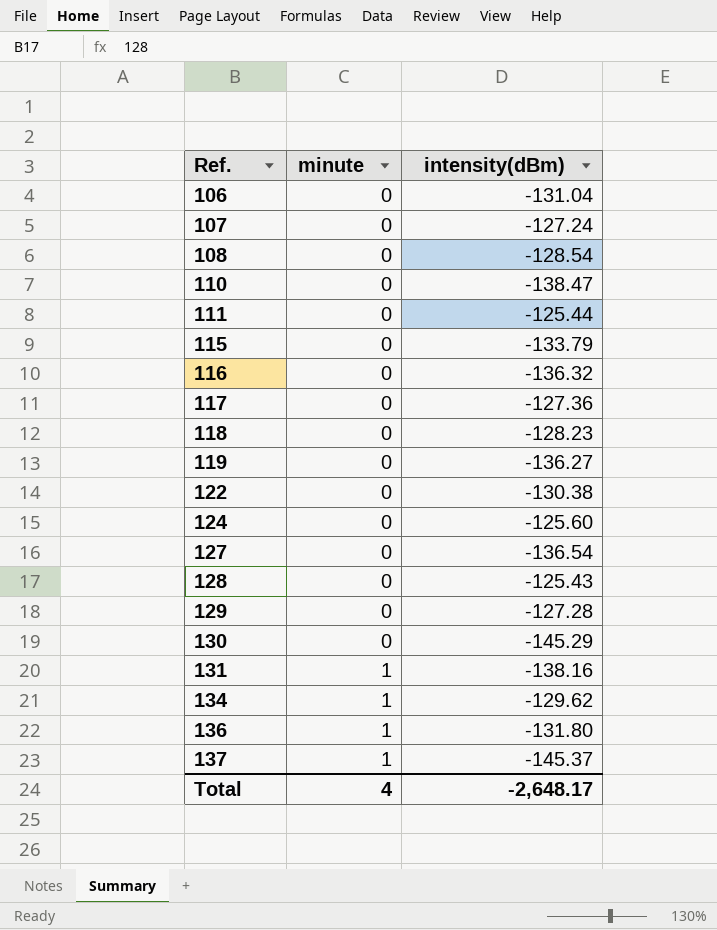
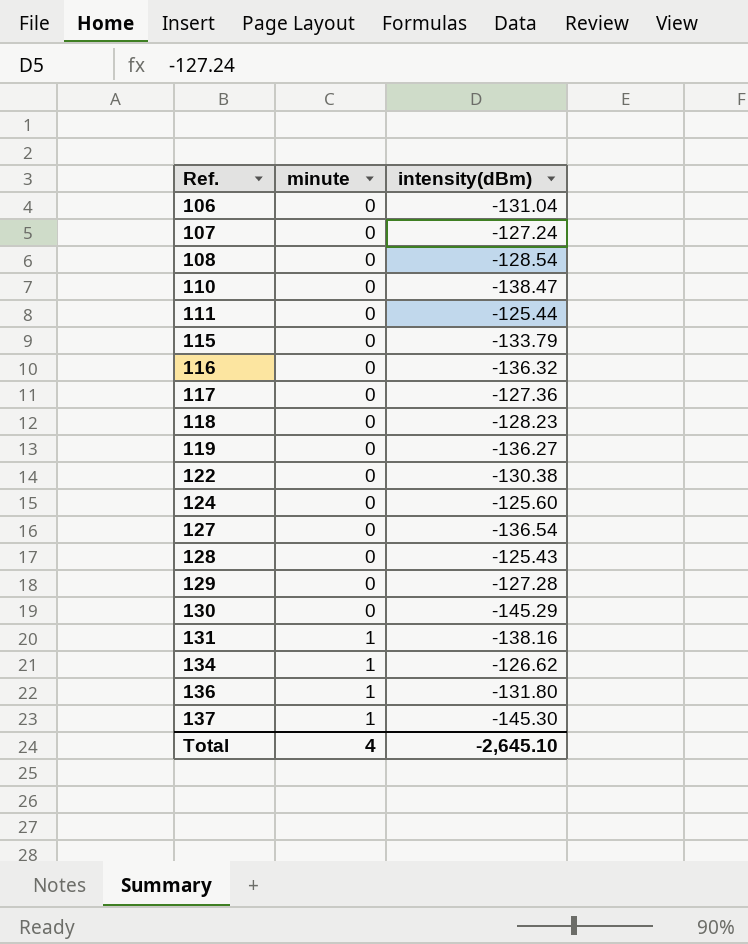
134 | intensity(dBm): -129.62 -> -126.62
137 | intensity(dBm): -145.37 -> -145.30
Total | intensity(dBm): -2,648.17 -> -2,645.10

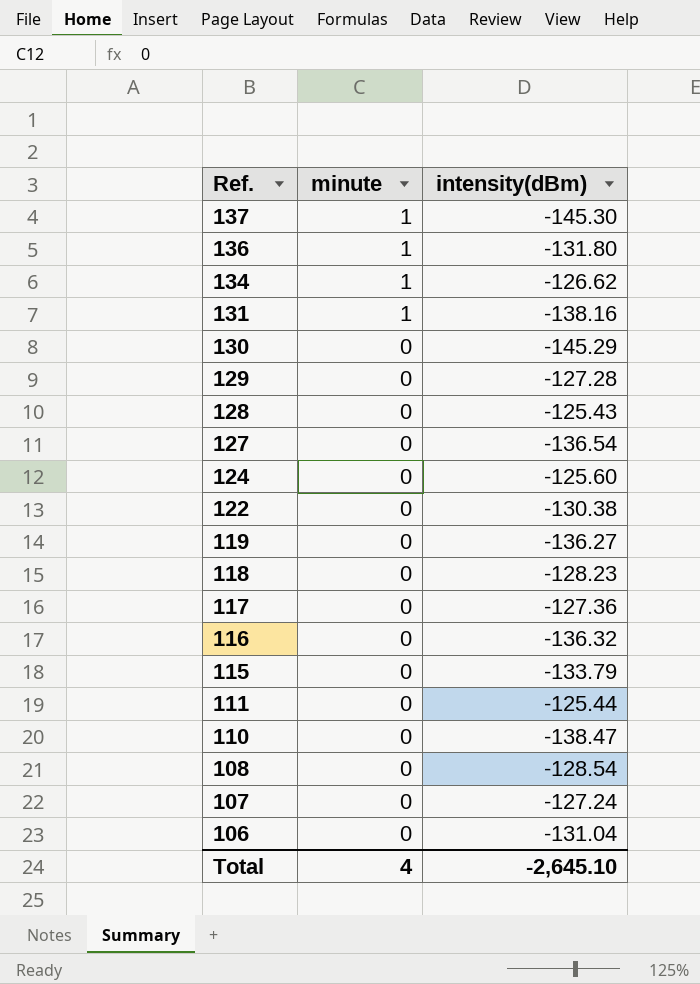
row order: Ref. ascending -> Ref. descending

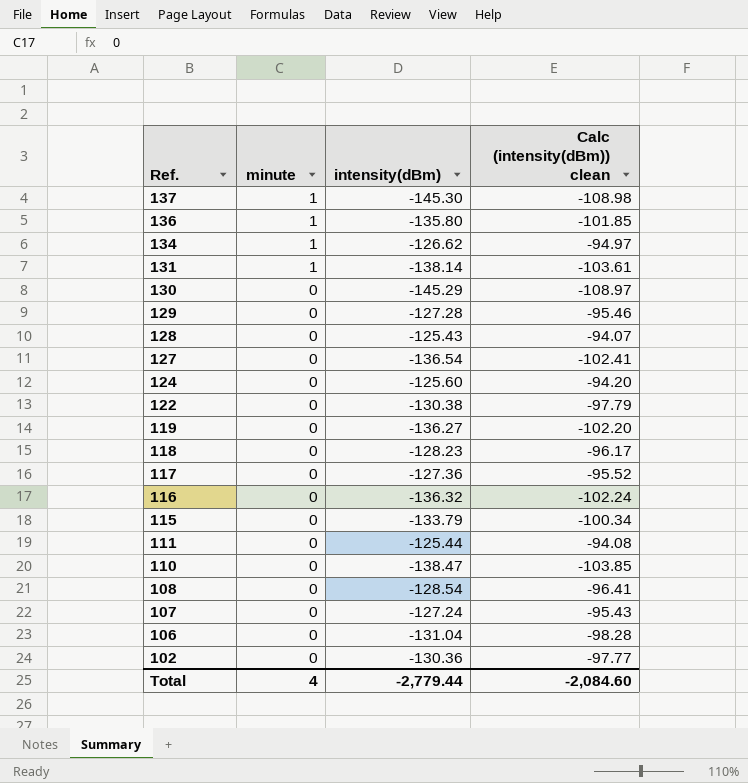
column Calc (intensity(dBm)) clean | formula: none -> [intensity(dBm)] * 0.75
136 | intensity(dBm): -131.80 -> -135.80
131 | intensity(dBm): -138.16 -> -138.14
row 102: none -> 0 | -130.36 | -97.77
Total | intensity(dBm): -2,645.10 -> -2,779.44

